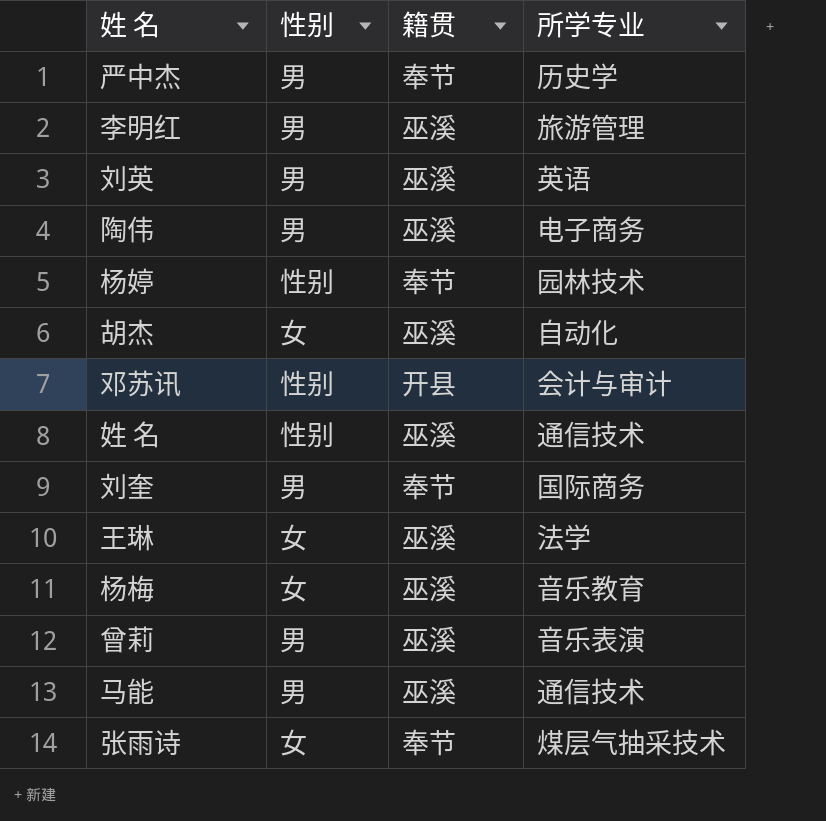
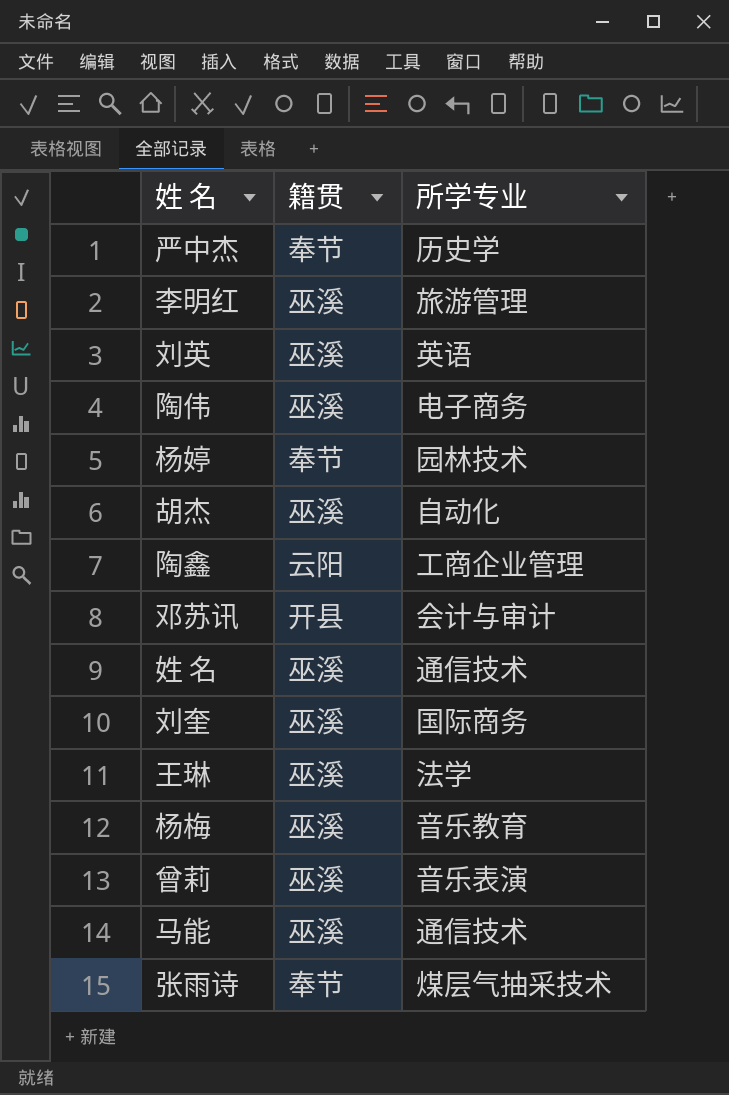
column 性别 | position: 2 -> none
row 陶鑫: none -> 云阳 | 工商企业管理
刘奎 | 籍贯: 奉节 -> 巫溪

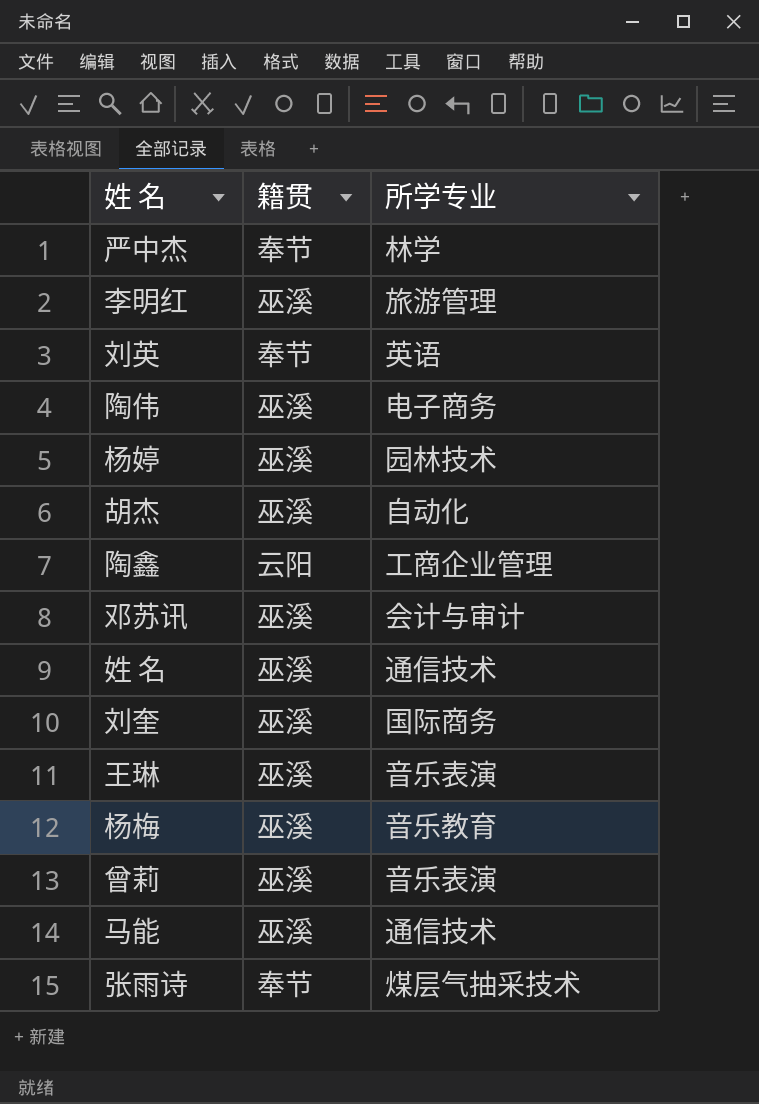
严中杰 | 所学专业: 历史学 -> 林学
刘英 | 籍贯: 巫溪 -> 奉节
杨婷 | 籍贯: 奉节 -> 巫溪
邓苏讯 | 籍贯: 开县 -> 巫溪
王琳 | 所学专业: 法学 -> 音乐表演

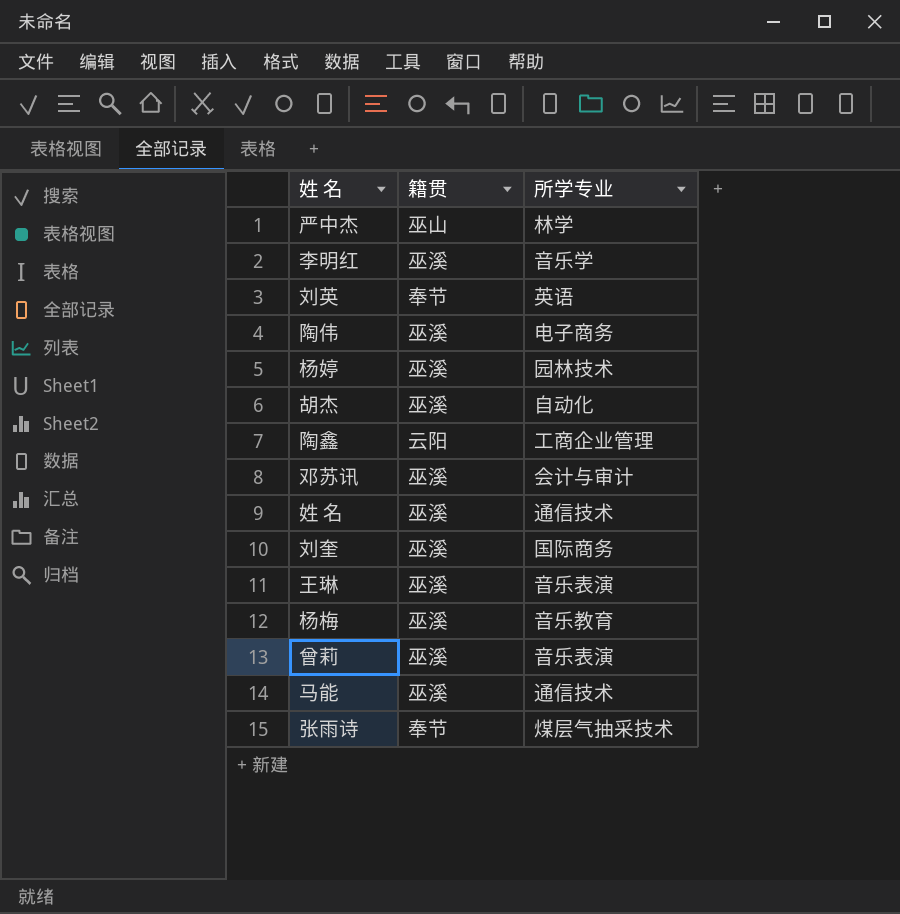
严中杰 | 籍贯: 奉节 -> 巫山
李明红 | 所学专业: 旅游管理 -> 音乐学

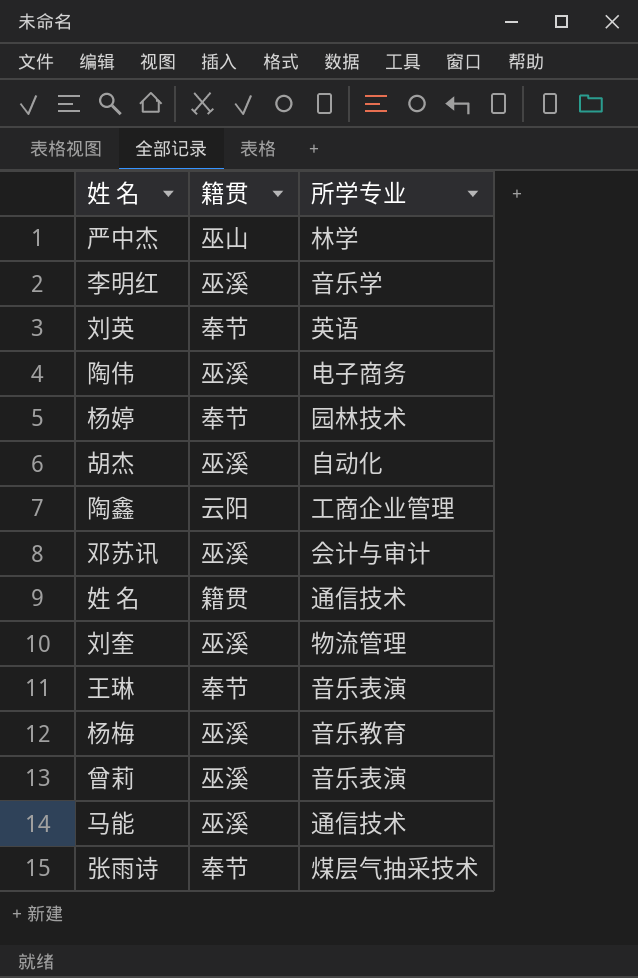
杨婷 | 籍贯: 巫溪 -> 奉节
姓 名 | 籍贯: 巫溪 -> 籍贯
刘奎 | 所学专业: 国际商务 -> 物流管理
王琳 | 籍贯: 巫溪 -> 奉节

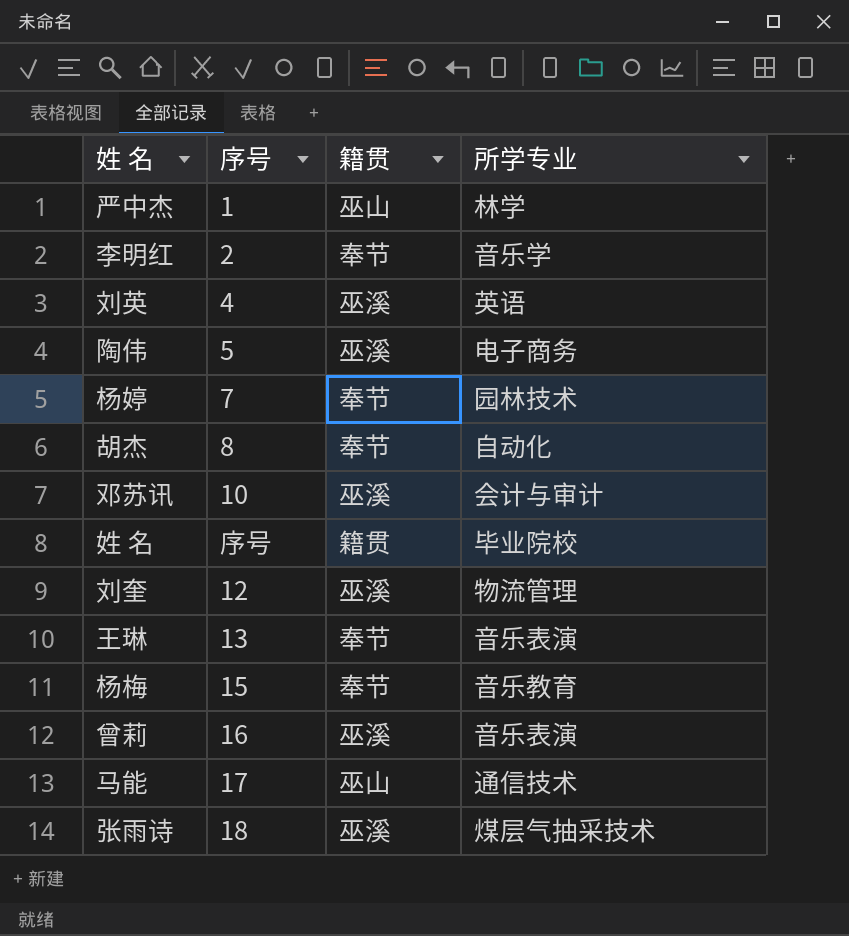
column 序号 | position: none -> 2
row 陶鑫: 云阳 | 工商企业管理 -> none
李明红 | 籍贯: 巫溪 -> 奉节
刘英 | 籍贯: 奉节 -> 巫溪
胡杰 | 籍贯: 巫溪 -> 奉节
姓 名 | 所学专业: 通信技术 -> 毕业院校
杨梅 | 籍贯: 巫溪 -> 奉节
马能 | 籍贯: 巫溪 -> 巫山
张雨诗 | 籍贯: 奉节 -> 巫溪

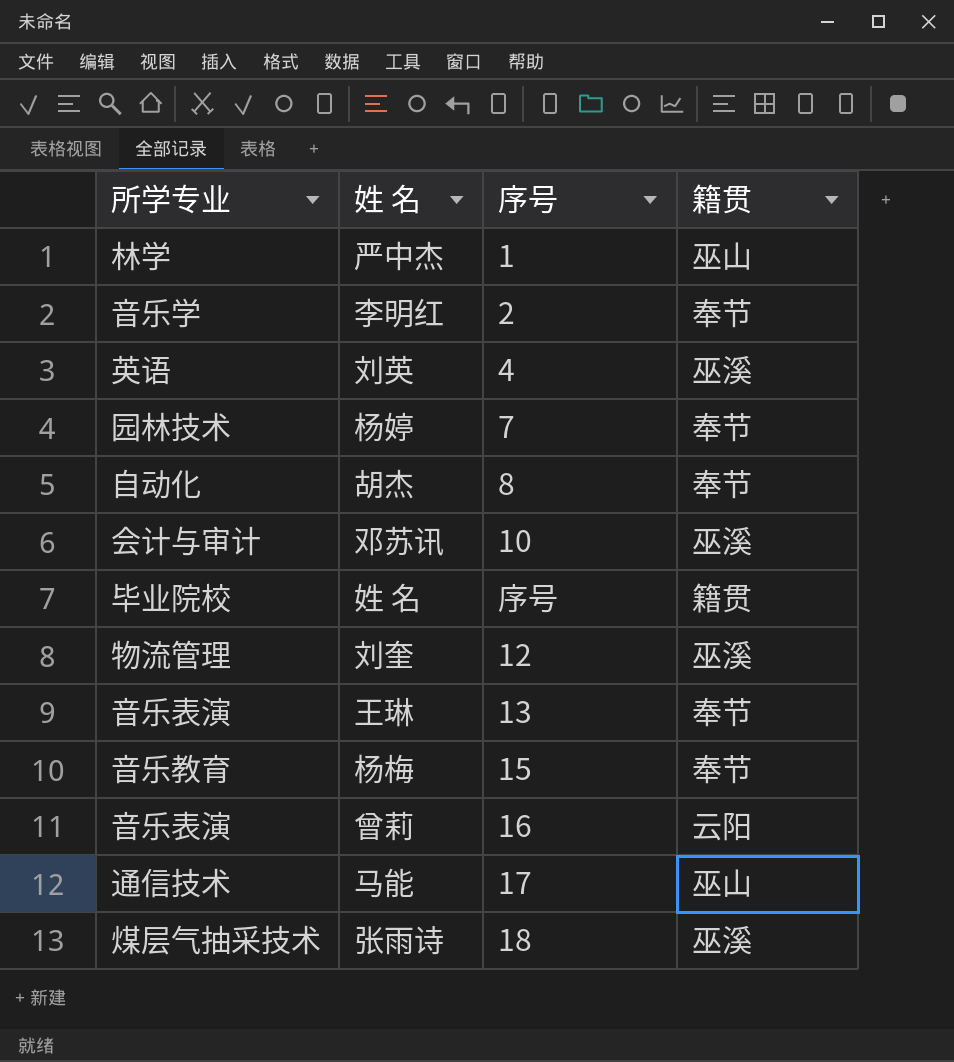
column 所学专业 | position: 4 -> 1
row 陶伟: 5 | 巫溪 | 电子商务 -> none
曾莉 | 籍贯: 巫溪 -> 云阳

